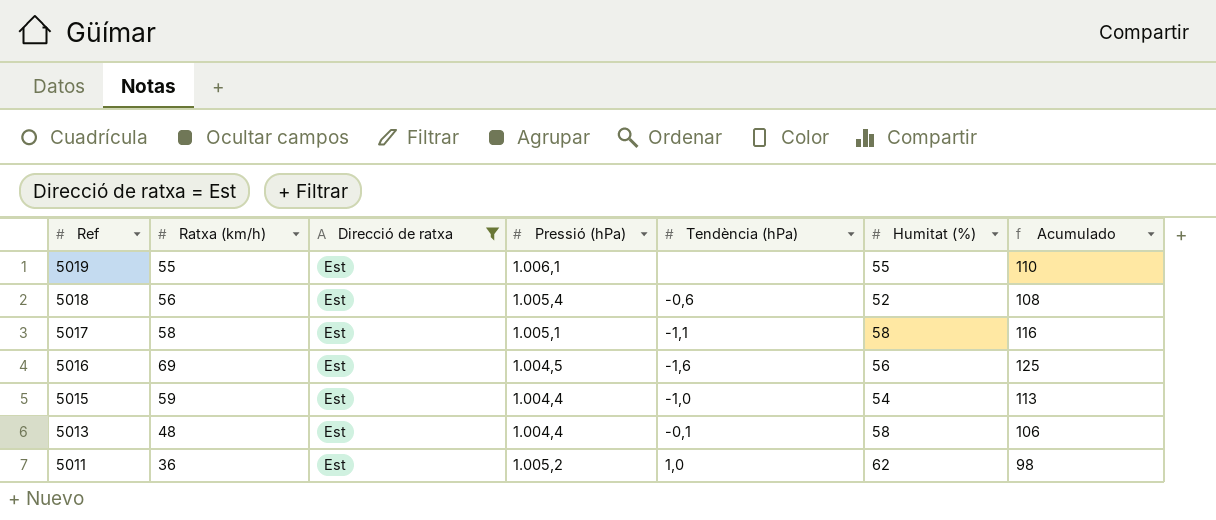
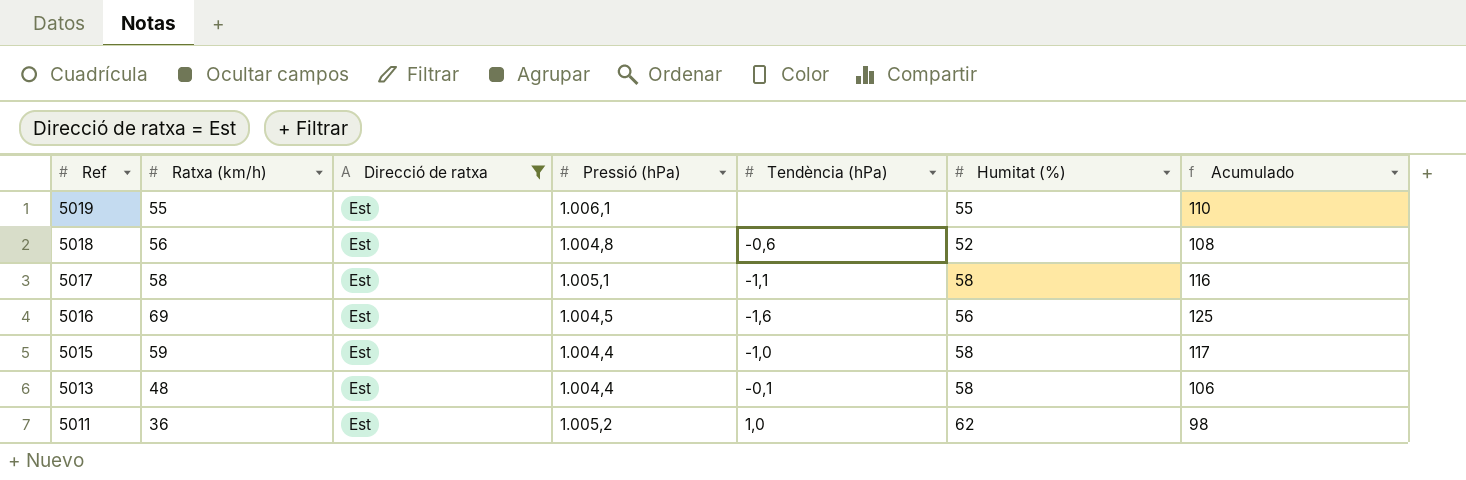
5018 | Pressió (hPa): 1.005,4 -> 1.004,8
5015 | Humitat (%): 54 -> 58
5015 | Acumulado: 113 -> 117

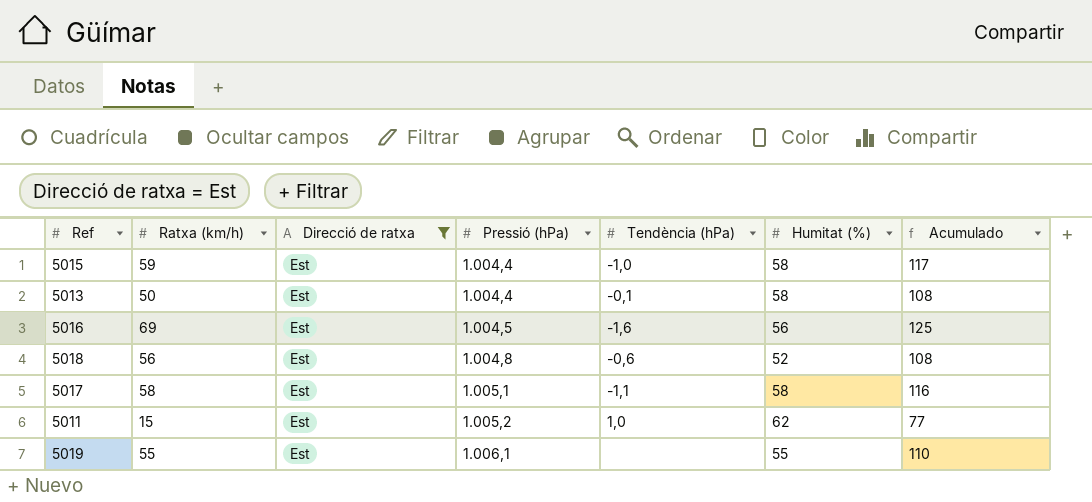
row order: Ref descending -> Pressió (hPa) ascending
5013 | Ratxa (km/h): 48 -> 50
5013 | Acumulado: 106 -> 108
5011 | Ratxa (km/h): 36 -> 15
5011 | Acumulado: 98 -> 77

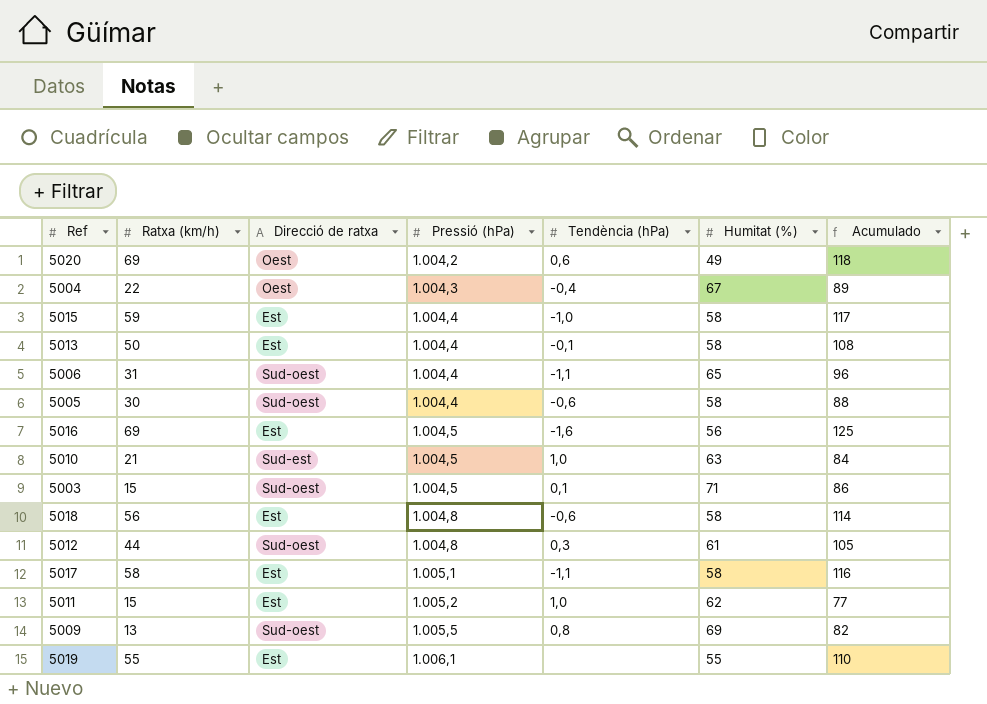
filter: Direcció de ratxa = Est -> none
5018 | Humitat (%): 52 -> 58
5018 | Acumulado: 108 -> 114

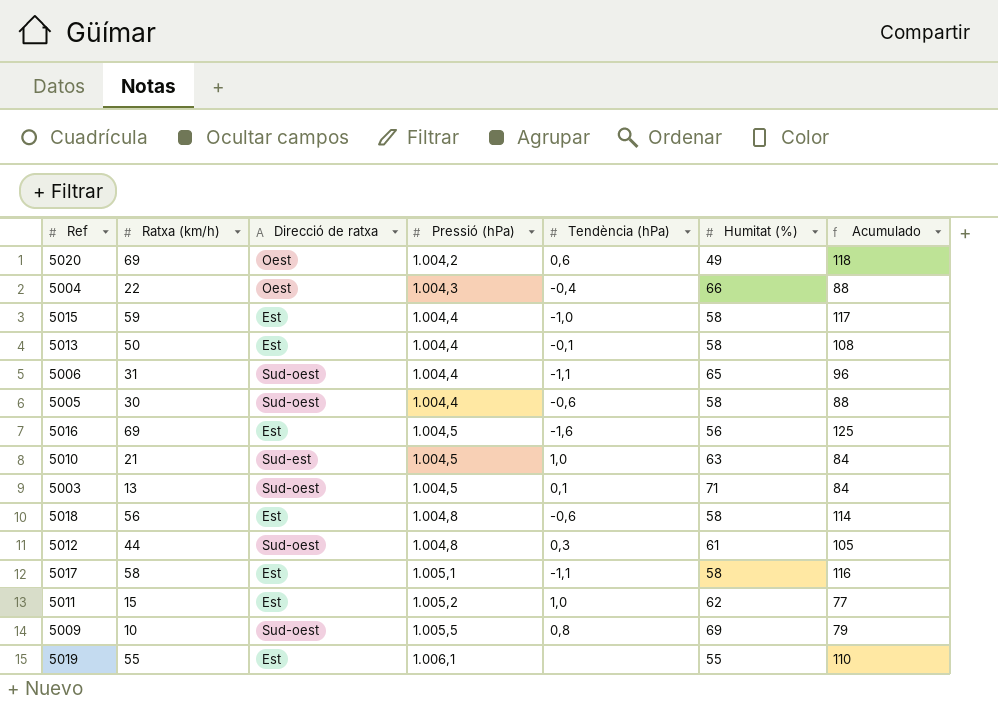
5004 | Humitat (%): 67 -> 66
5004 | Acumulado: 89 -> 88
5003 | Ratxa (km/h): 15 -> 13
5003 | Acumulado: 86 -> 84
5009 | Ratxa (km/h): 13 -> 10
5009 | Acumulado: 82 -> 79

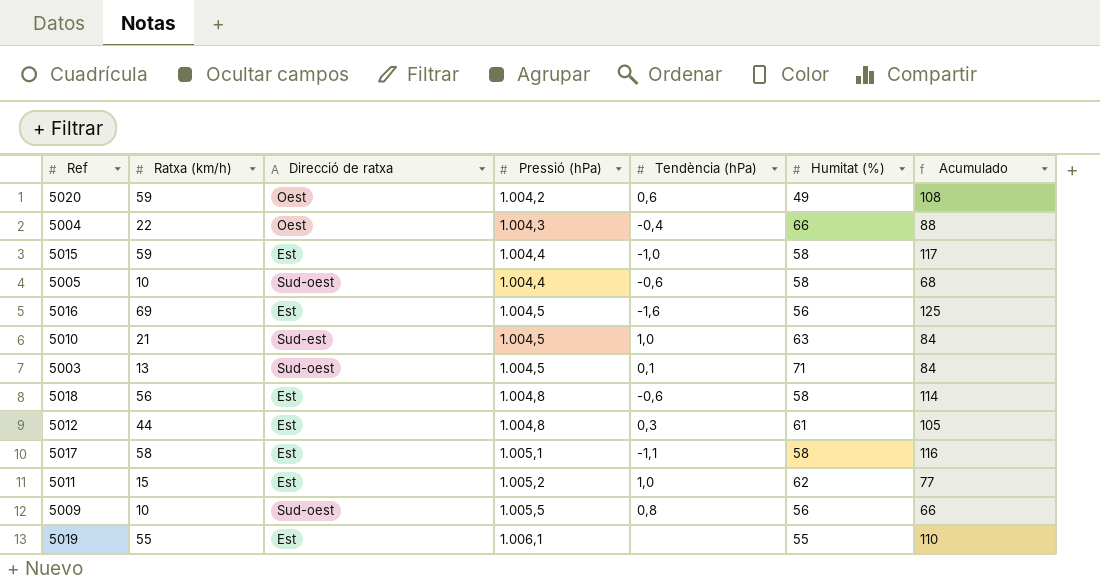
row 5013: 50 | Est | 1.004,4 | -0,1 | 58 | 108 -> none
row 5006: 31 | Sud-oest | 1.004,4 | -1,1 | 65 | 96 -> none
5020 | Ratxa (km/h): 69 -> 59
5020 | Acumulado: 118 -> 108
5005 | Ratxa (km/h): 30 -> 10
5005 | Acumulado: 88 -> 68
5012 | Direcció de ratxa: Sud-oest -> Est
5009 | Humitat (%): 69 -> 56
5009 | Acumulado: 79 -> 66

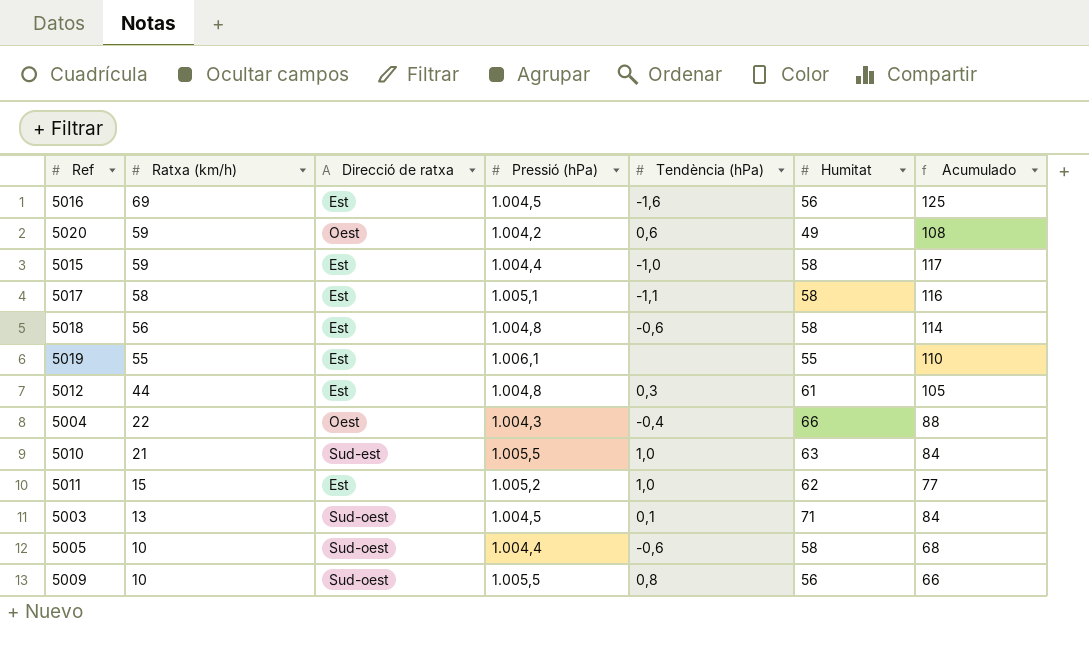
row order: Pressió (hPa) ascending -> Ratxa (km/h) descending
column name: Humitat (%) -> Humitat
5010 | Pressió (hPa): 1.004,5 -> 1.005,5

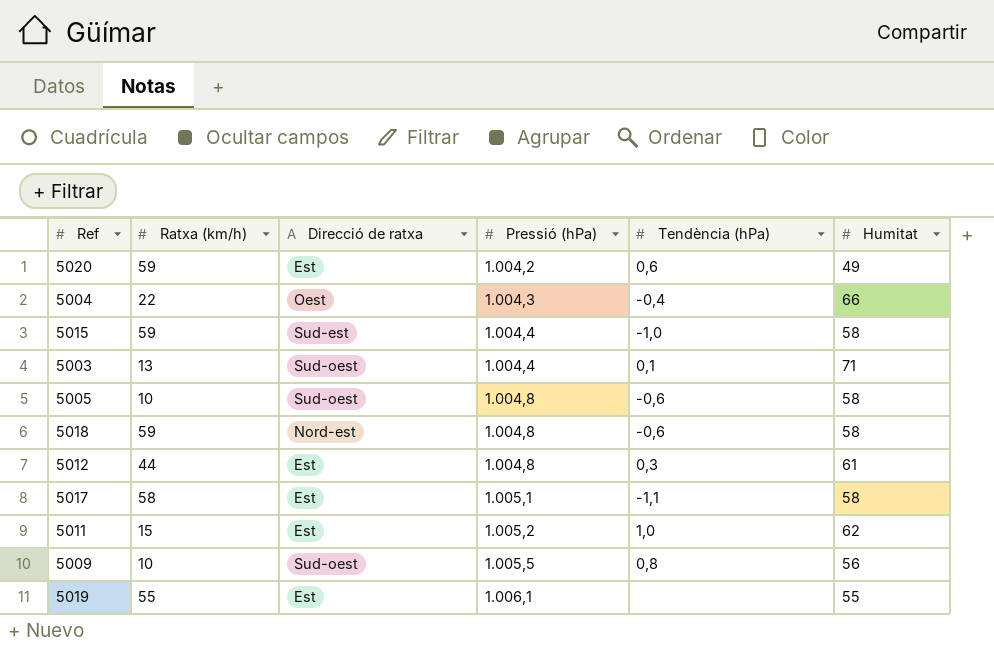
row order: Ratxa (km/h) descending -> Pressió (hPa) ascending
column Acumulado | formula: [Ratxa (km/h)] + [Humitat] -> none
row 5016: 69 | Est | 1.004,5 | -1,6 | 56 | 125 -> none
row 5010: 21 | Sud-est | 1.005,5 | 1,0 | 63 | 84 -> none
5020 | Direcció de ratxa: Oest -> Est
5015 | Direcció de ratxa: Est -> Sud-est
5003 | Pressió (hPa): 1.004,5 -> 1.004,4
5005 | Pressió (hPa): 1.004,4 -> 1.004,8
5018 | Ratxa (km/h): 56 -> 59
5018 | Direcció de ratxa: Est -> Nord-est

